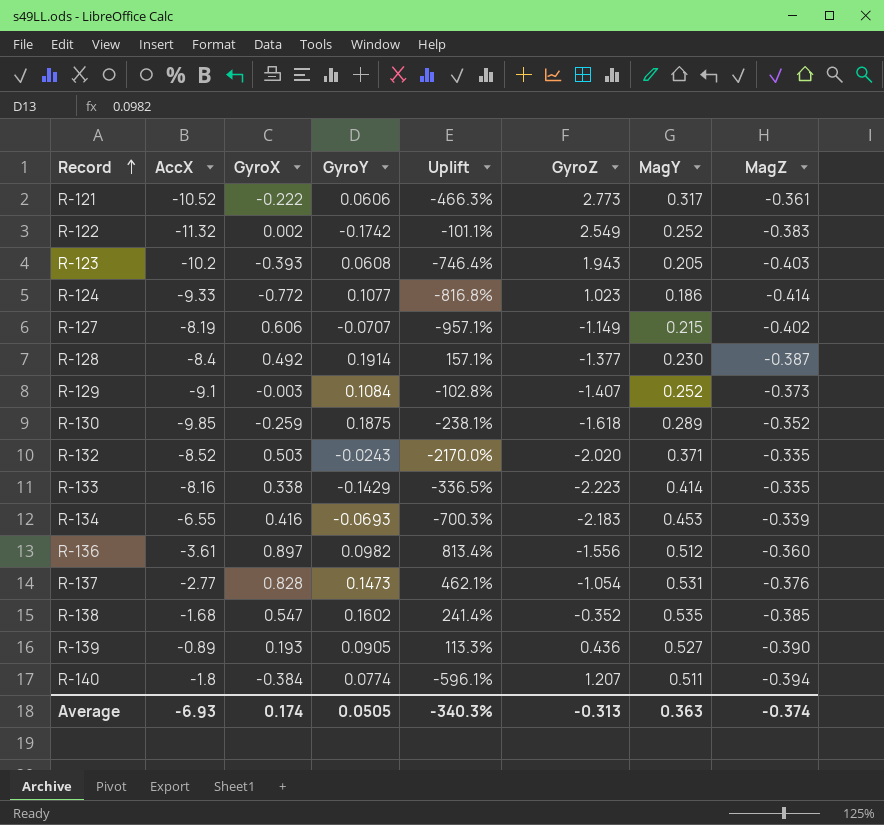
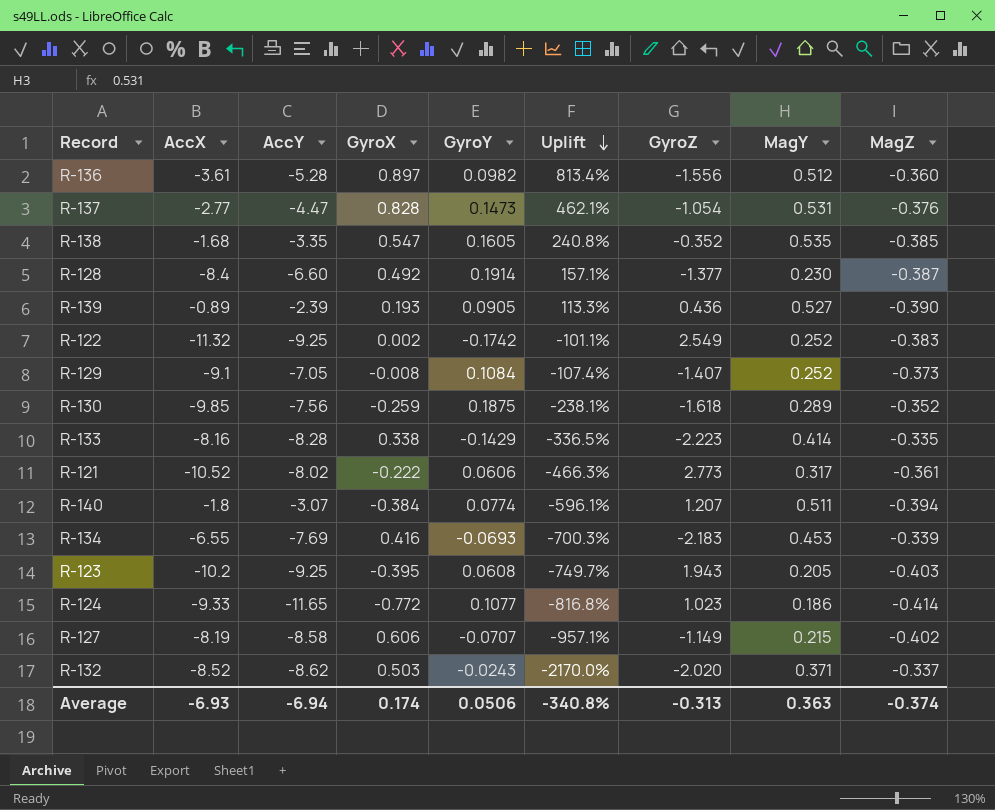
row order: Record ascending -> Uplift descending
column AccY | position: none -> 3
R-138 | GyroY: 0.1602 -> 0.1605
R-138 | Uplift: 241.4% -> 240.8%
R-129 | GyroX: -0.003 -> -0.008
R-129 | Uplift: -102.8% -> -107.4%
R-123 | GyroX: -0.393 -> -0.395
R-123 | Uplift: -746.4% -> -749.7%
R-132 | MagZ: -0.335 -> -0.337
Average | GyroY: 0.0505 -> 0.0506
Average | Uplift: -340.3% -> -340.8%

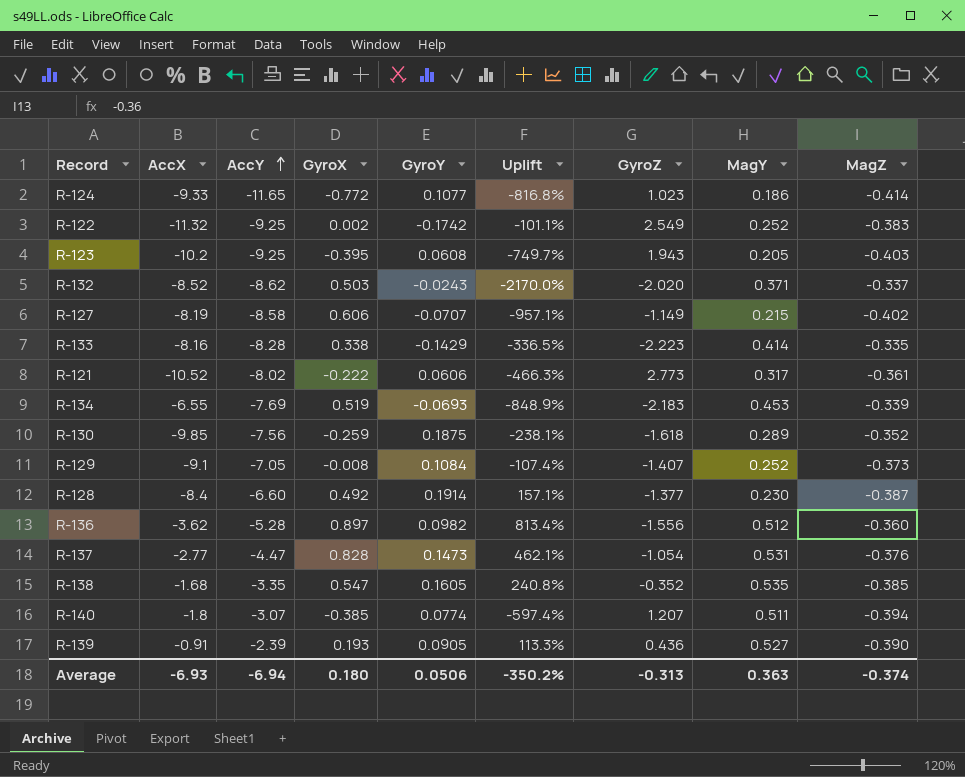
row order: Uplift descending -> AccY ascending
R-134 | GyroX: 0.416 -> 0.519
R-134 | Uplift: -700.3% -> -848.9%
R-136 | AccX: -3.61 -> -3.62
R-140 | GyroX: -0.384 -> -0.385
R-140 | Uplift: -596.1% -> -597.4%
R-139 | AccX: -0.89 -> -0.91
Average | GyroX: 0.174 -> 0.180
Average | Uplift: -340.8% -> -350.2%

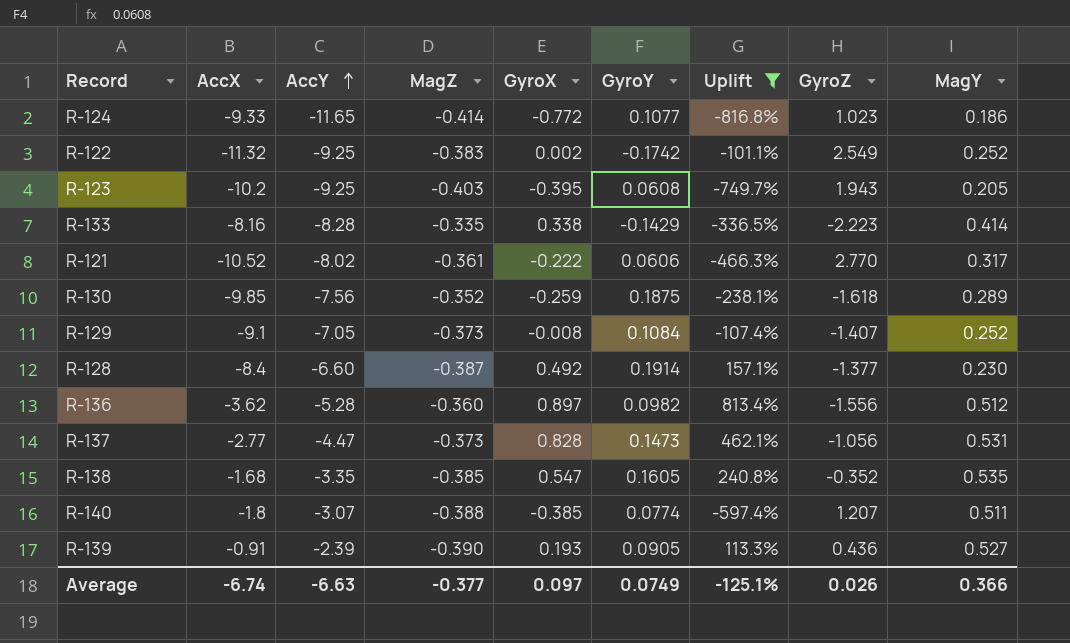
filter: none -> Uplift >= -816.8%
column MagZ | position: 9 -> 4
R-121 | GyroZ: 2.773 -> 2.770
R-137 | MagZ: -0.376 -> -0.373
R-137 | GyroZ: -1.054 -> -1.056
R-140 | MagZ: -0.394 -> -0.388
Average | AccX: -6.93 -> -6.74
Average | AccY: -6.94 -> -6.63
Average | MagZ: -0.374 -> -0.377
Average | GyroX: 0.180 -> 0.097
Average | GyroY: 0.0506 -> 0.0749
Average | Uplift: -350.2% -> -125.1%
Average | GyroZ: -0.313 -> 0.026
Average | MagY: 0.363 -> 0.366

